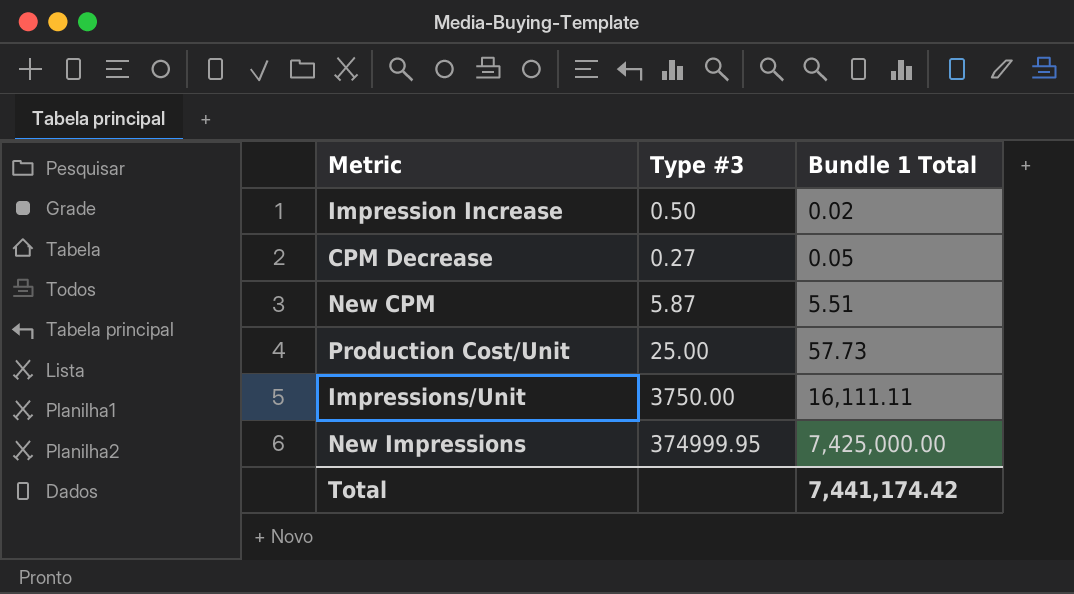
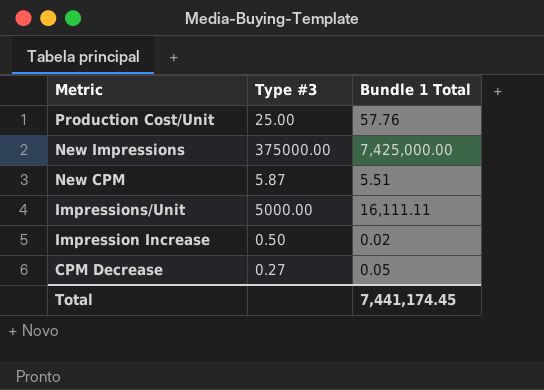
row order: Bundle 1 Total ascending -> Metric descending
Production Cost/Unit | Bundle 1 Total: 57.73 -> 57.76
New Impressions | Type #3: 374999.95 -> 375000.00
Impressions/Unit | Type #3: 3750.00 -> 5000.00
Total | Bundle 1 Total: 7,441,174.42 -> 7,441,174.45

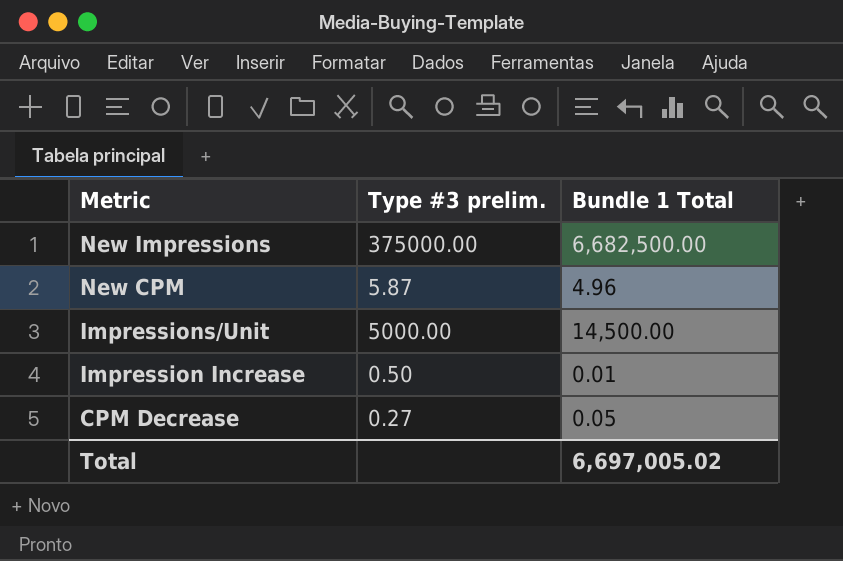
column name: Type #3 -> Type #3 prelim.
row Production Cost/Unit: 25.00 | 57.76 -> none
New Impressions | Bundle 1 Total: 7,425,000.00 -> 6,682,500.00
New CPM | Bundle 1 Total: 5.51 -> 4.96
Impressions/Unit | Bundle 1 Total: 16,111.11 -> 14,500.00
Impression Increase | Bundle 1 Total: 0.02 -> 0.01
Total | Bundle 1 Total: 7,441,174.45 -> 6,697,005.02

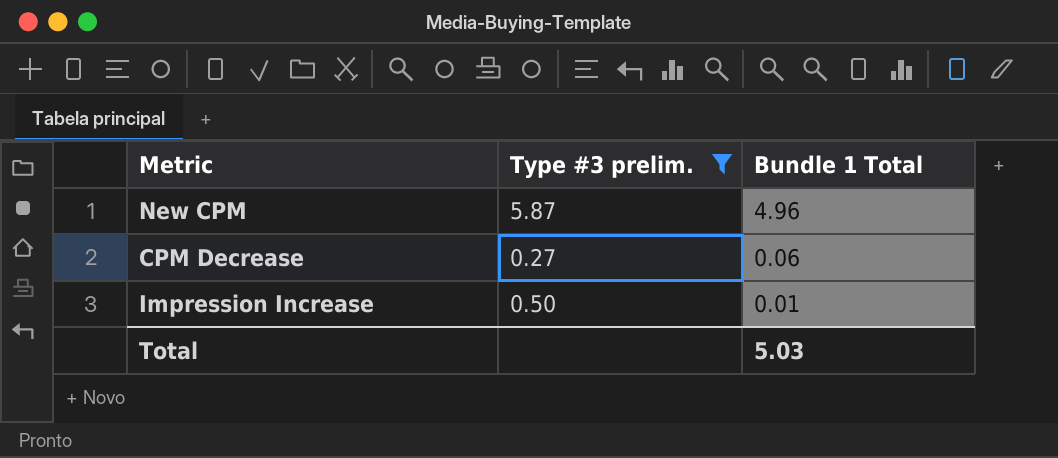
filter: none -> Type #3 prelim. <= 5.87
row order: Metric descending -> Bundle 1 Total descending
CPM Decrease | Bundle 1 Total: 0.05 -> 0.06
Total | Bundle 1 Total: 6,697,005.02 -> 5.03

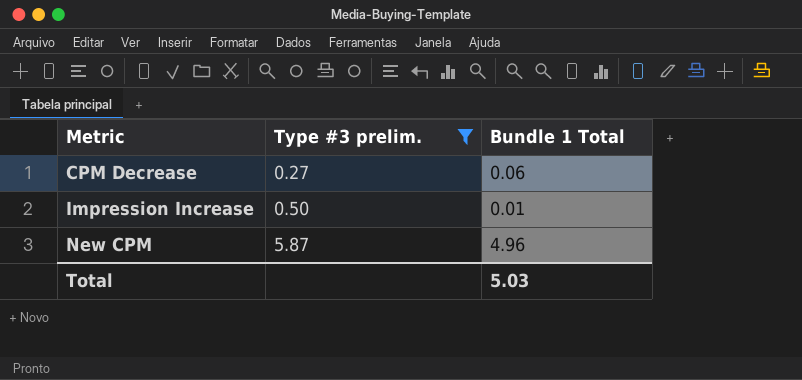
row order: Bundle 1 Total descending -> Metric ascending

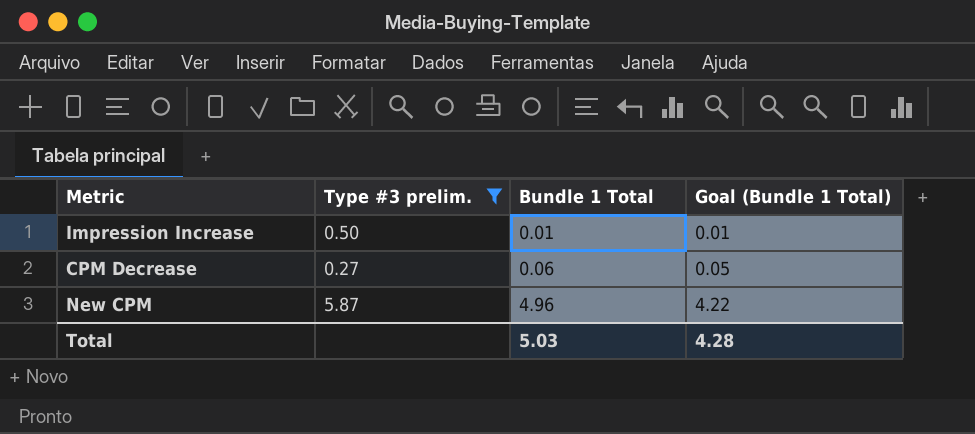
row order: Metric ascending -> Bundle 1 Total ascending
column Goal (Bundle 1 Total) | formula: none -> [Bundle 1 Total] * 0.85

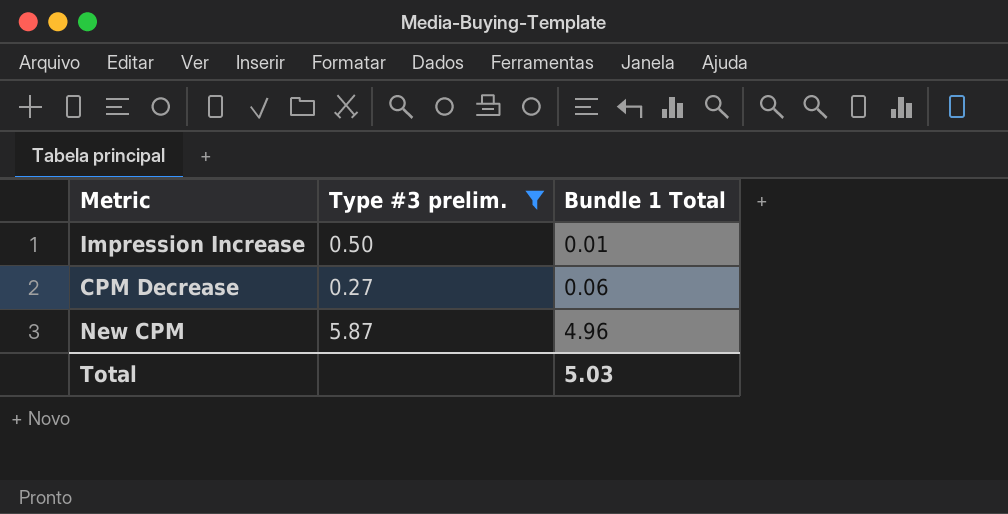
column Goal (Bundle 1 Total) | formula: [Bundle 1 Total] * 0.85 -> none

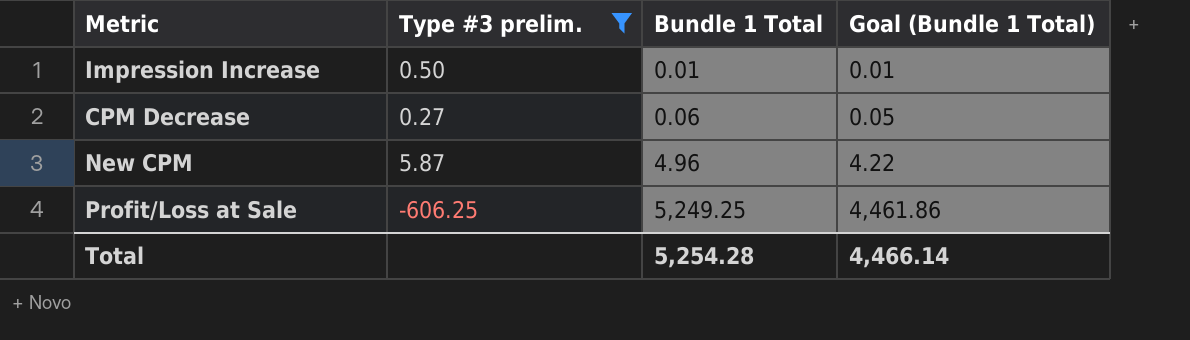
column Goal (Bundle 1 Total) | formula: none -> [Bundle 1 Total] * 0.85
row Profit/Loss at Sale: none -> -606.25 | 5,249.25 | 4,461.86
Total | Bundle 1 Total: 5.03 -> 5,254.28

